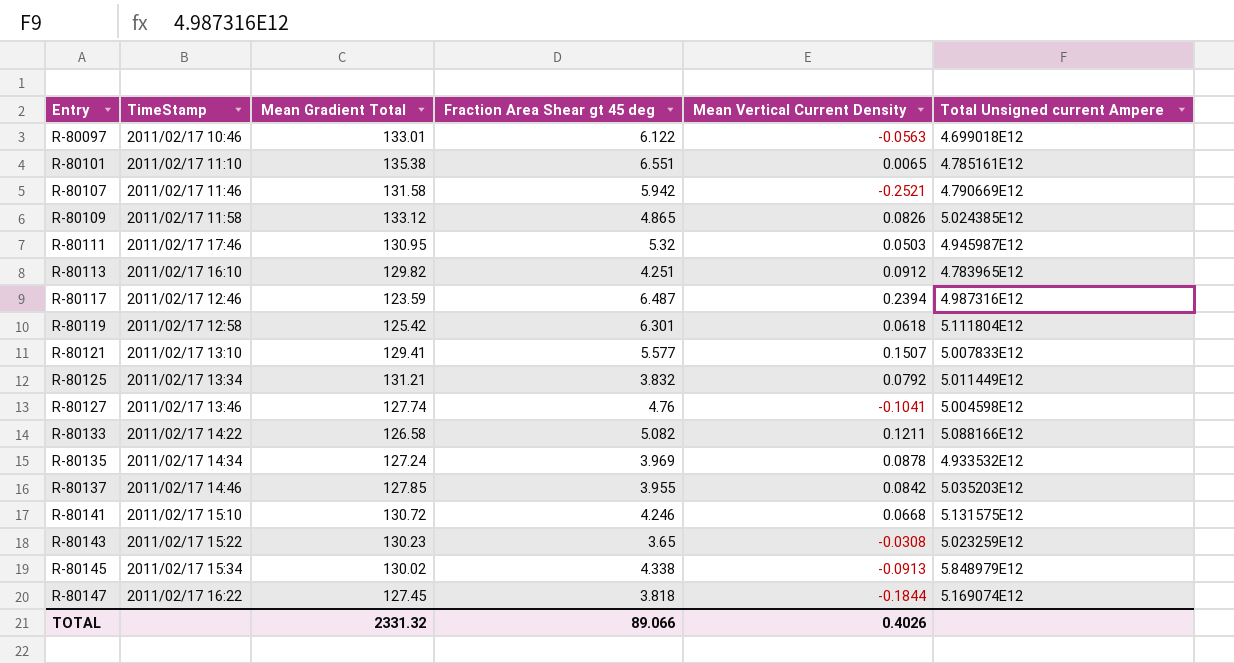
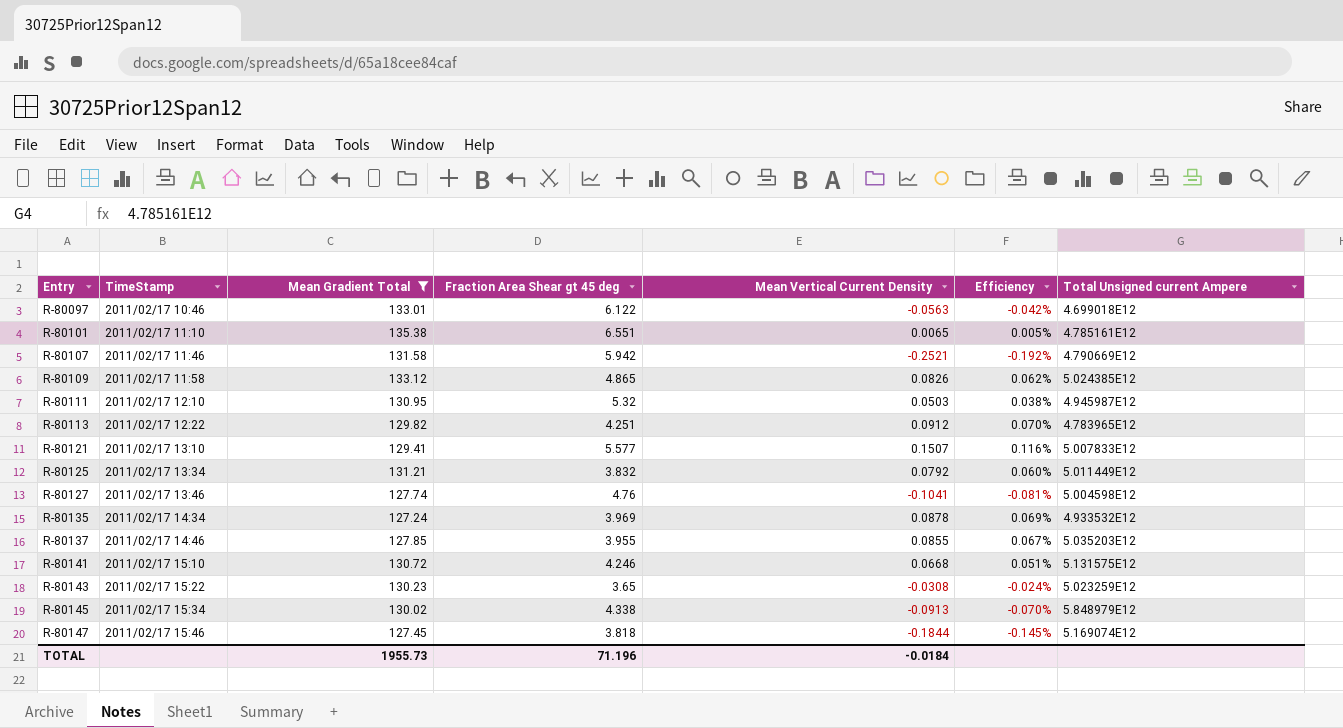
filter: none -> Mean Gradient Total >= 127.24
column Efficiency | formula: none -> [Mean Vertical Current Density] / [Mean Gradient Total]
R-80111 | TimeStamp: 2011/02/17 17:46 -> 2011/02/17 12:10
R-80113 | TimeStamp: 2011/02/17 16:10 -> 2011/02/17 12:22
R-80137 | Mean Vertical Current Density: 0.0842 -> 0.0855
R-80147 | TimeStamp: 2011/02/17 16:22 -> 2011/02/17 15:46
TOTAL | Mean Gradient Total: 2331.32 -> 1955.73
TOTAL | Fraction Area Shear gt 45 deg: 89.066 -> 71.196
TOTAL | Mean Vertical Current Density: 0.4026 -> -0.0184

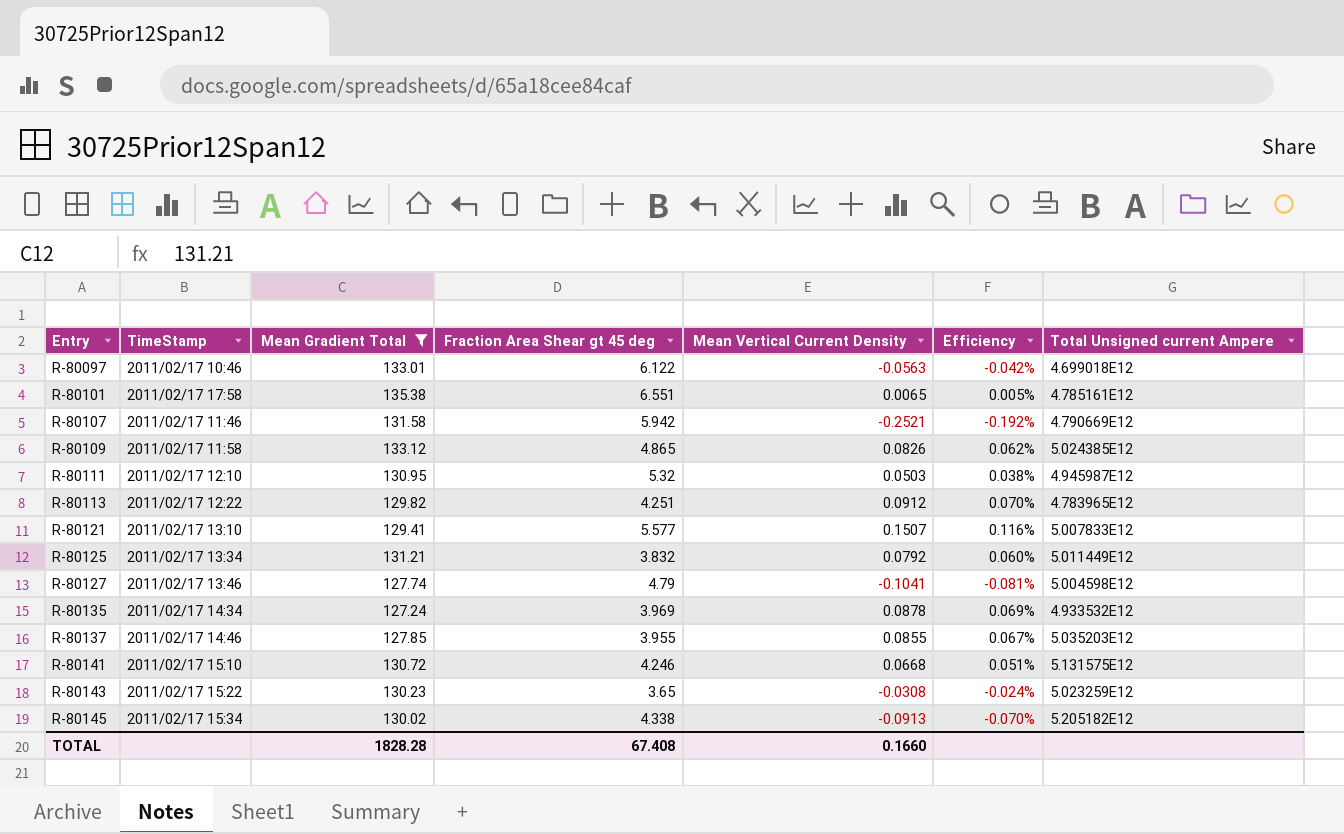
row R-80147: 2011/02/17 15:46 | 127.45 | 3.818 | -0.1844 | -0.145% | 5.169074E12 -> none
R-80101 | TimeStamp: 2011/02/17 11:10 -> 2011/02/17 17:58
R-80127 | Fraction Area Shear gt 45 deg: 4.76 -> 4.79
R-80145 | Total Unsigned current Ampere: 5.848979E12 -> 5.205182E12
TOTAL | Mean Gradient Total: 1955.73 -> 1828.28
TOTAL | Fraction Area Shear gt 45 deg: 71.196 -> 67.408
TOTAL | Mean Vertical Current Density: -0.0184 -> 0.1660

